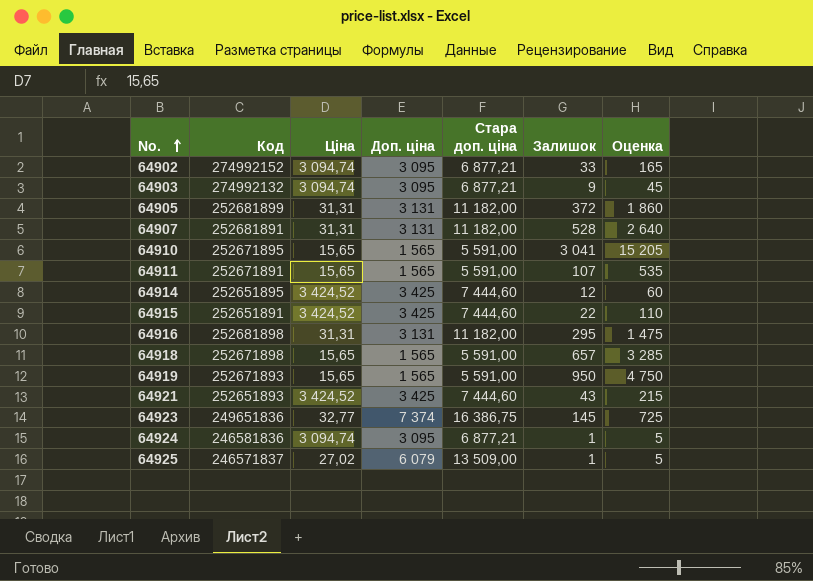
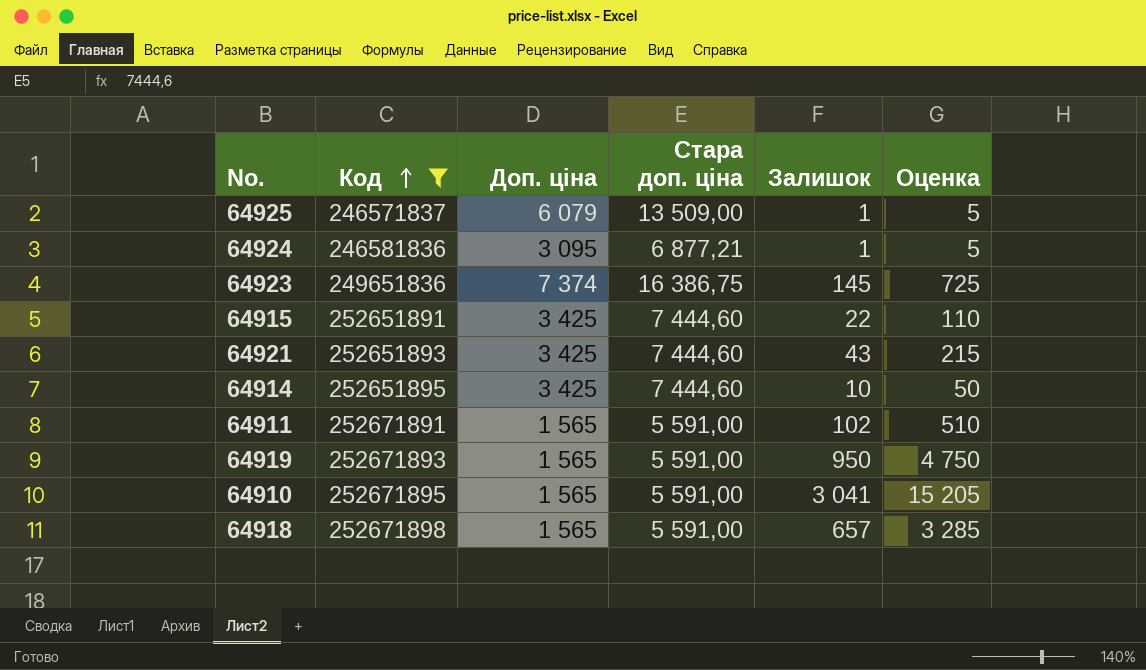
filter: none -> Код <= 252671898
row order: No. ascending -> Код ascending
column Ціна | position: 3 -> none
64914 | Залишок: 12 -> 10
64914 | Оценка: 60 -> 50
64911 | Залишок: 107 -> 102
64911 | Оценка: 535 -> 510

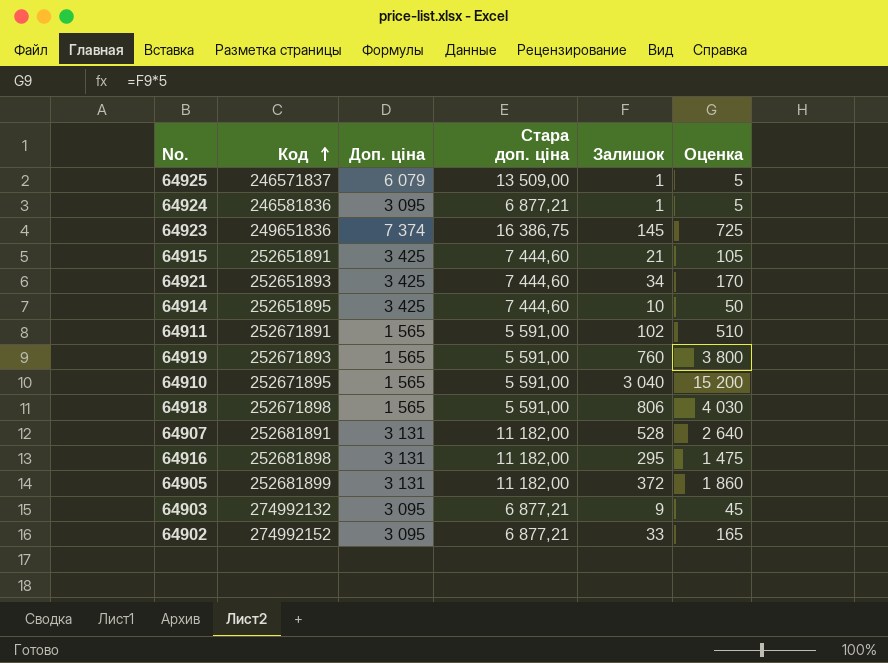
filter: Код <= 252671898 -> none
64915 | Залишок: 22 -> 21
64915 | Оценка: 110 -> 105
64921 | Залишок: 43 -> 34
64921 | Оценка: 215 -> 170
64919 | Залишок: 950 -> 760
64919 | Оценка: 4 750 -> 3 800
64910 | Залишок: 3 041 -> 3 040
64910 | Оценка: 15 205 -> 15 200
64918 | Залишок: 657 -> 806
64918 | Оценка: 3 285 -> 4 030

